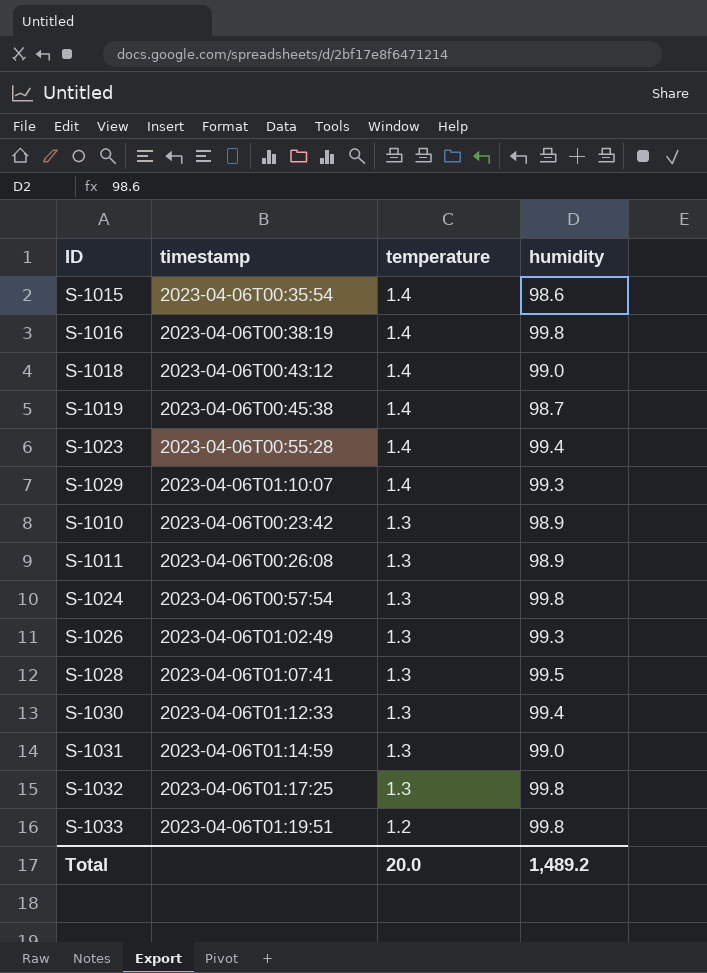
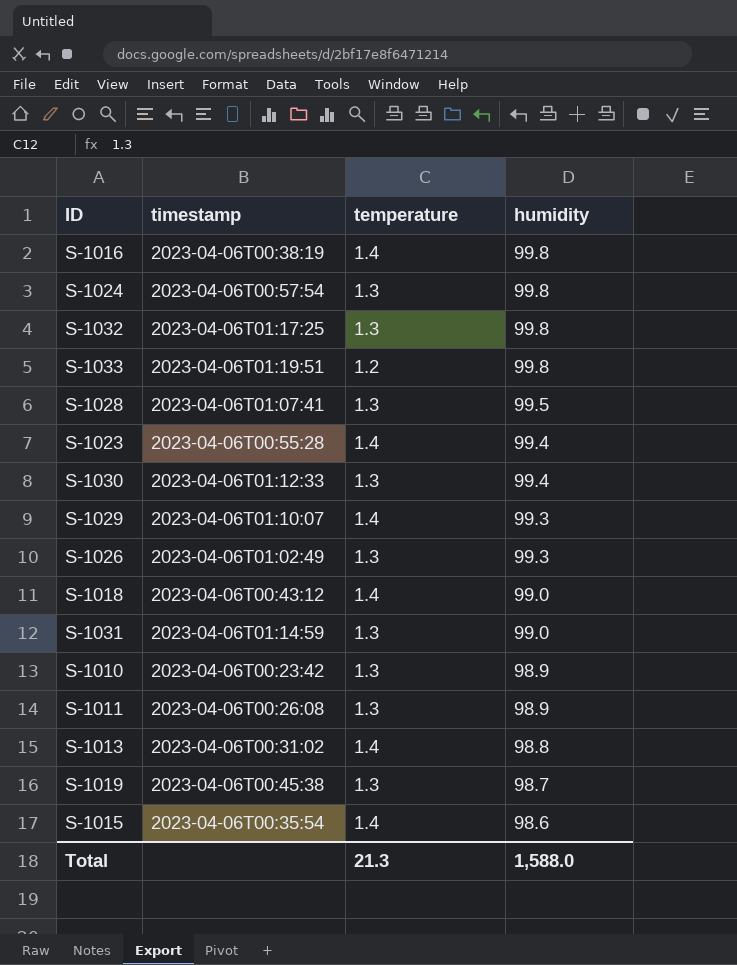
row order: temperature descending -> humidity descending
row S-1013: none -> 2023-04-06T00:31:02 | 1.4 | 98.8
S-1019 | temperature: 1.4 -> 1.3
Total | temperature: 20.0 -> 21.3
Total | humidity: 1,489.2 -> 1,588.0

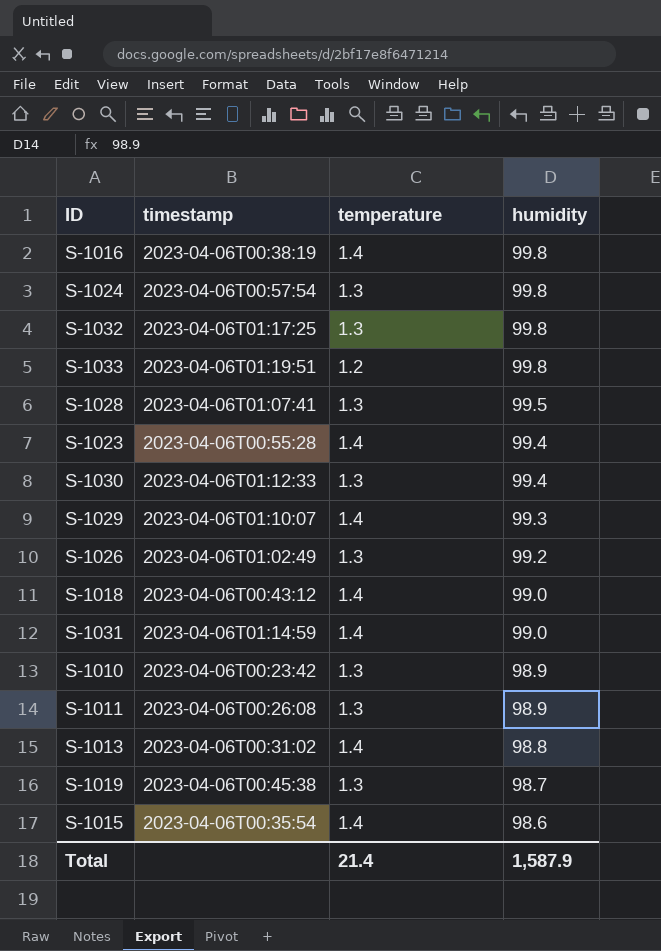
S-1026 | humidity: 99.3 -> 99.2
S-1031 | temperature: 1.3 -> 1.4
Total | temperature: 21.3 -> 21.4
Total | humidity: 1,588.0 -> 1,587.9

